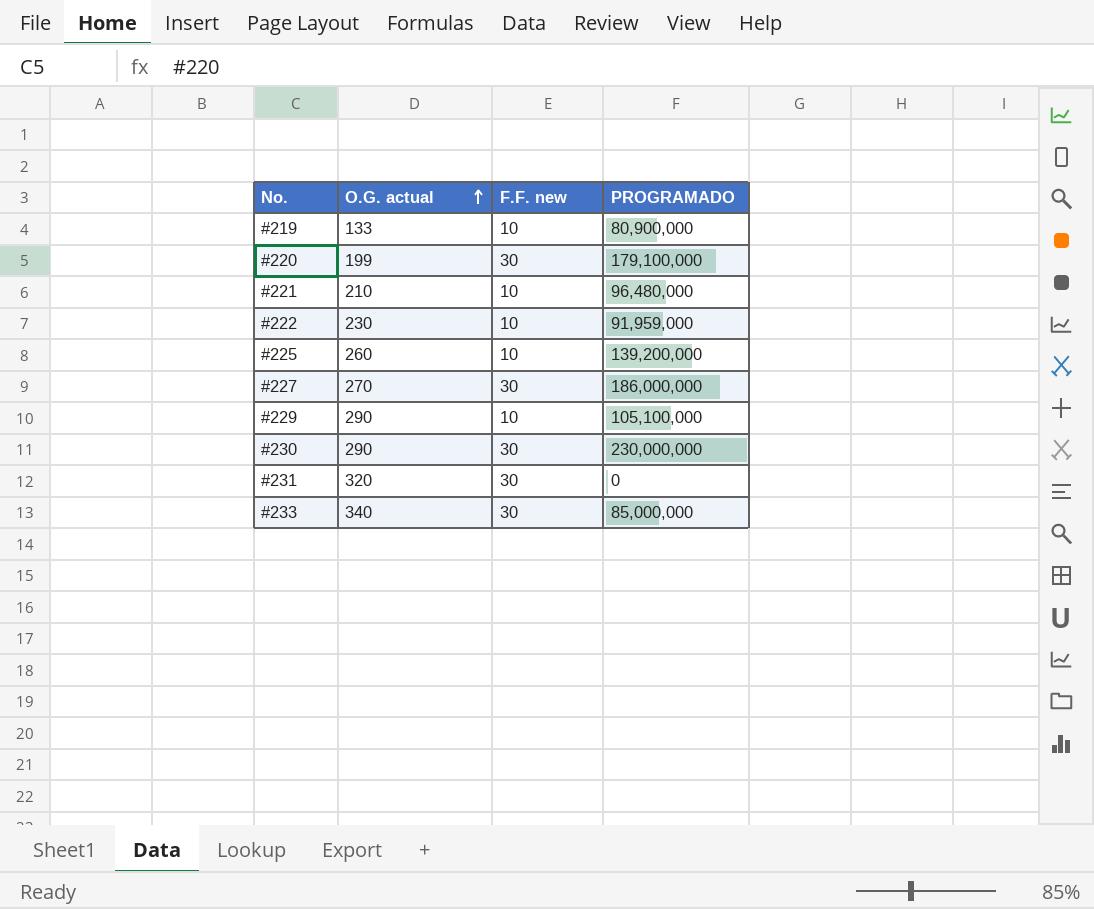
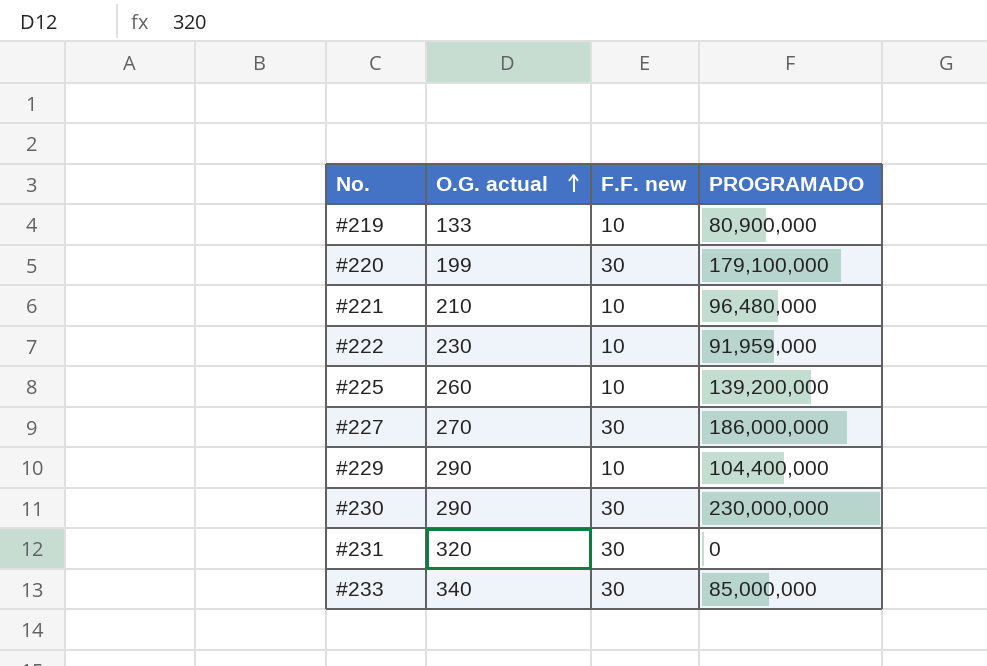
#229 | PROGRAMADO: 105,100,000 -> 104,400,000

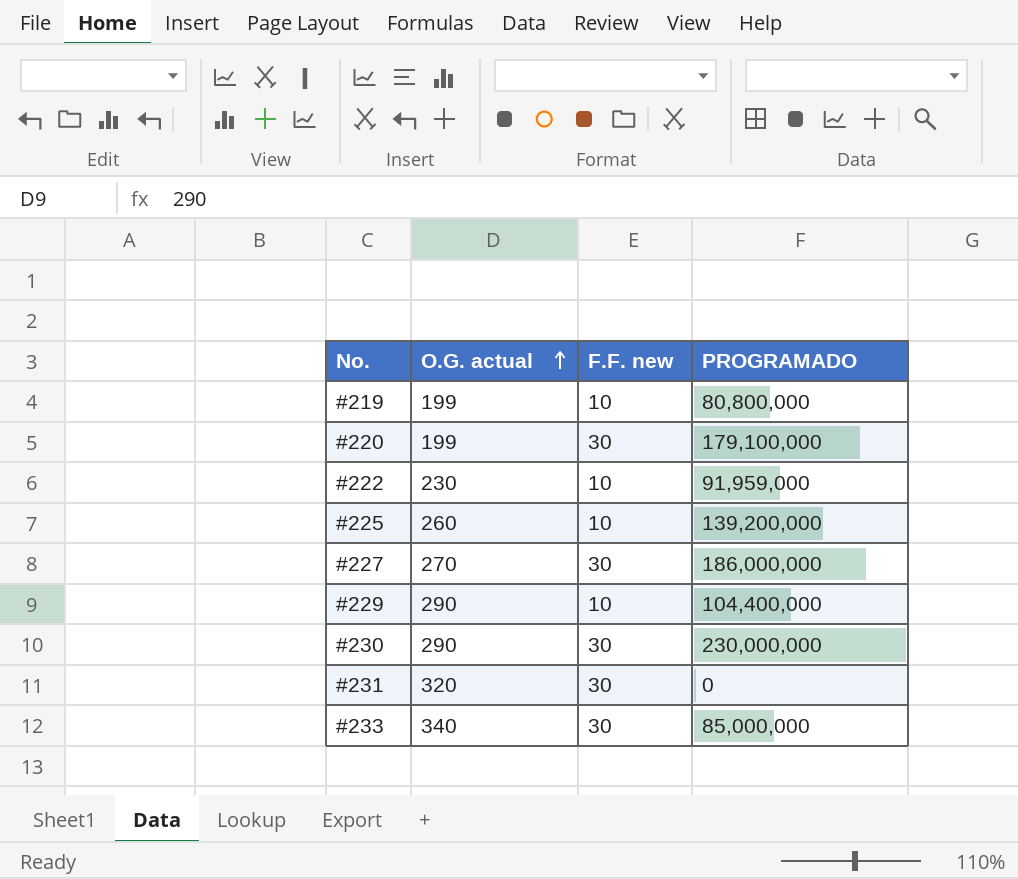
row #221: 210 | 10 | 96,480,000 -> none
#219 | O.G. actual: 133 -> 199
#219 | PROGRAMADO: 80,900,000 -> 80,800,000

